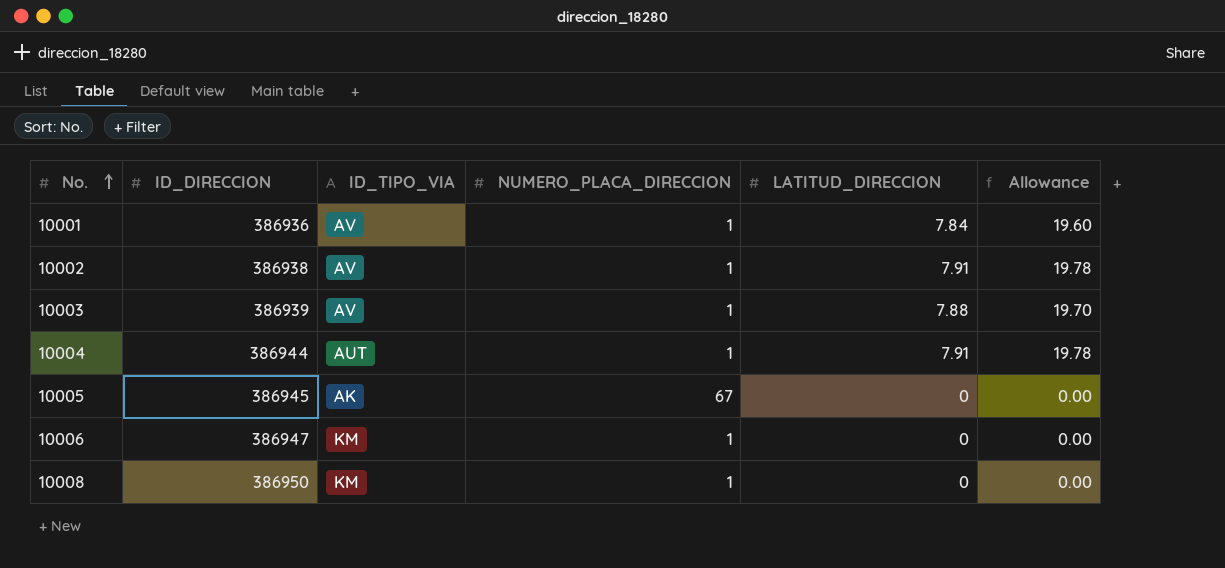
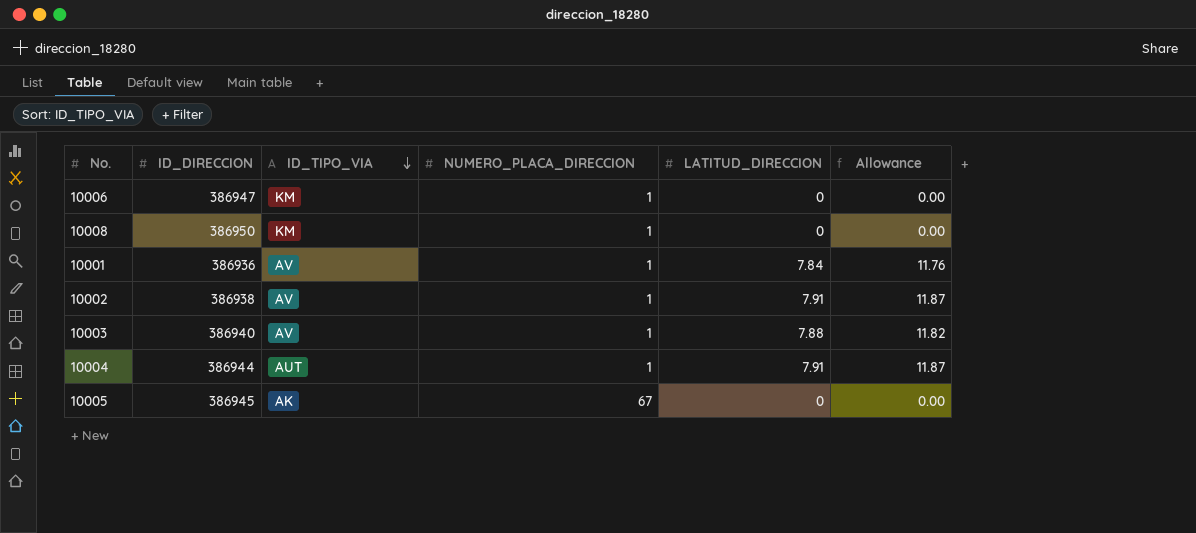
row order: No. ascending -> ID_TIPO_VIA descending
column Allowance | formula: [LATITUD_DIRECCION] * 2.5 -> [LATITUD_DIRECCION] * 1.5
10003 | ID_DIRECCION: 386939 -> 386940

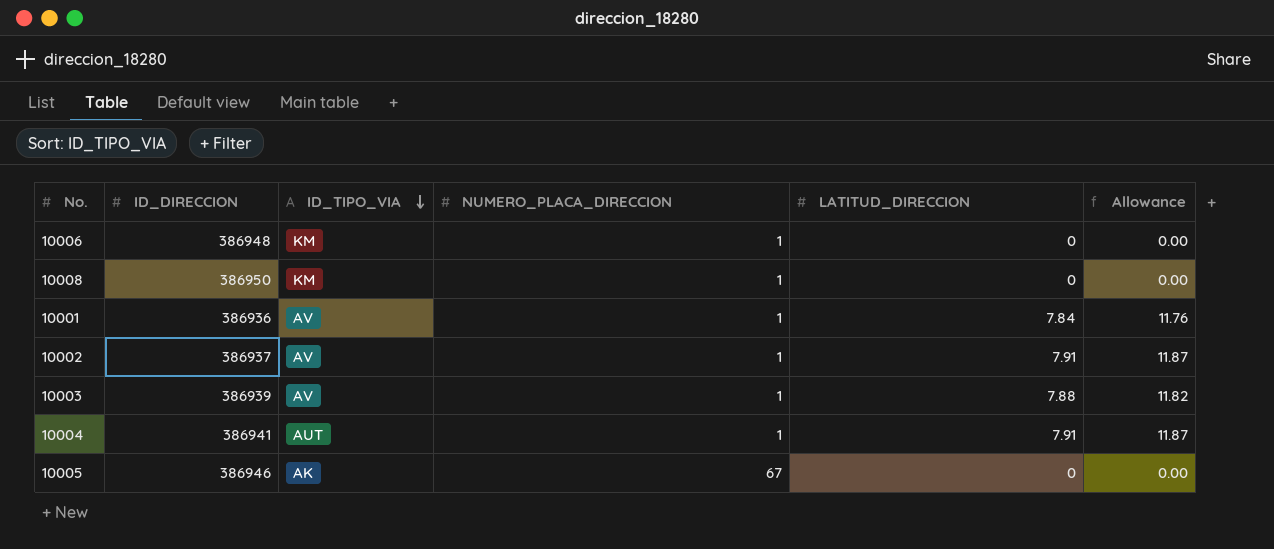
10006 | ID_DIRECCION: 386947 -> 386948
10002 | ID_DIRECCION: 386938 -> 386937
10003 | ID_DIRECCION: 386940 -> 386939
10004 | ID_DIRECCION: 386944 -> 386941
10005 | ID_DIRECCION: 386945 -> 386946

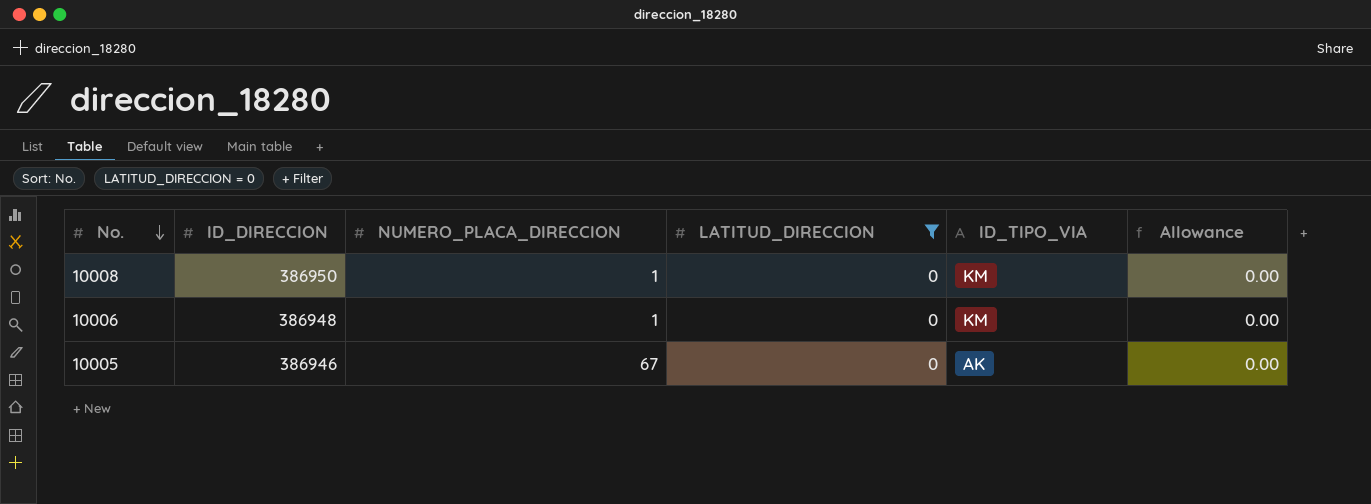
filter: none -> LATITUD_DIRECCION = 0
row order: ID_TIPO_VIA descending -> No. descending
column ID_TIPO_VIA | position: 3 -> 5

